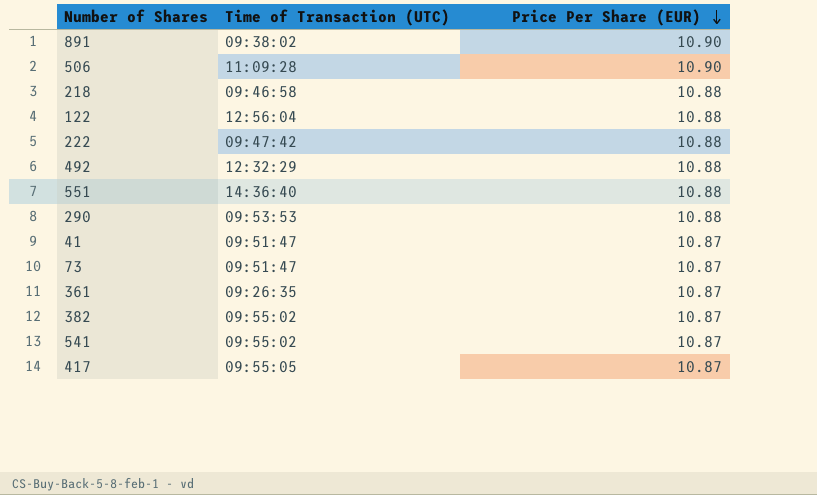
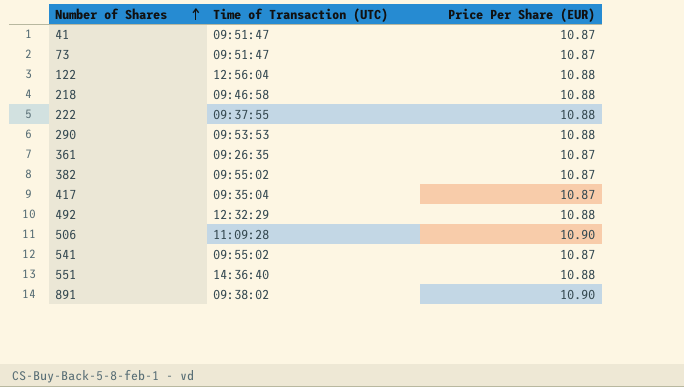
row order: Price Per Share (EUR) descending -> Number of Shares ascending
222 | Time of Transaction (UTC): 09:47:42 -> 09:37:55
417 | Time of Transaction (UTC): 09:55:05 -> 09:35:04

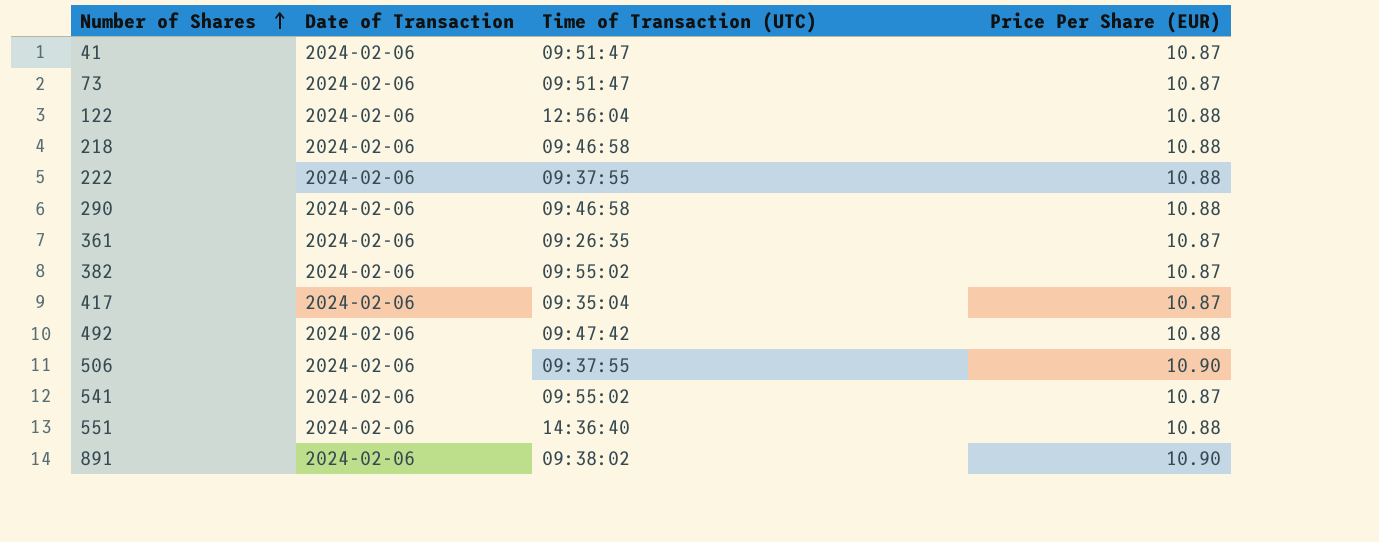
column Date of Transaction | position: none -> 2
290 | Time of Transaction (UTC): 09:53:53 -> 09:46:58
492 | Time of Transaction (UTC): 12:32:29 -> 09:47:42
506 | Time of Transaction (UTC): 11:09:28 -> 09:37:55

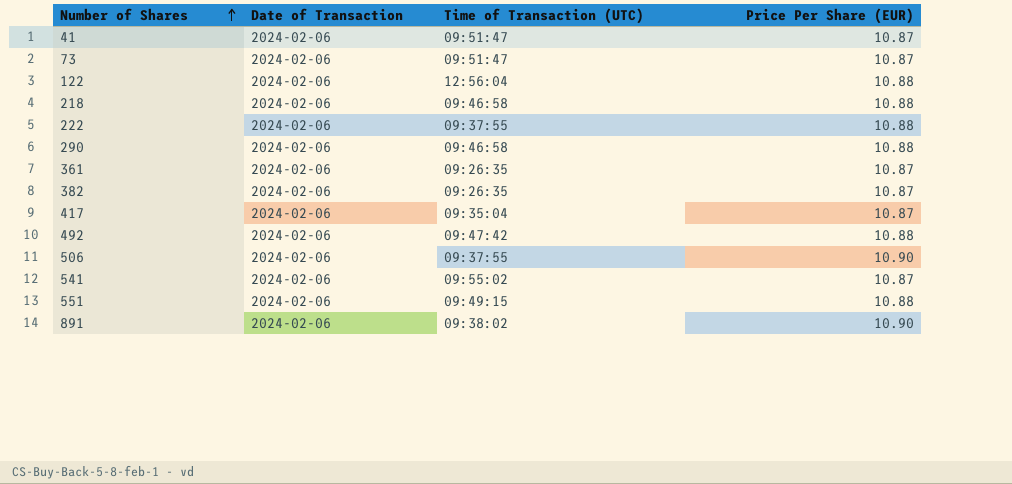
382 | Time of Transaction (UTC): 09:55:02 -> 09:26:35
551 | Time of Transaction (UTC): 14:36:40 -> 09:49:15

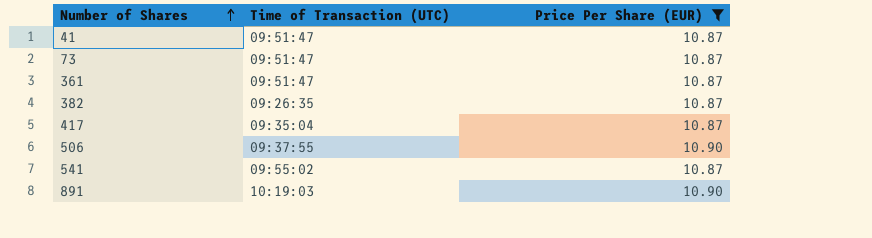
filter: none -> Price Per Share (EUR) != 10.88
column Date of Transaction | position: 2 -> none
361 | Time of Transaction (UTC): 09:26:35 -> 09:51:47
891 | Time of Transaction (UTC): 09:38:02 -> 10:19:03

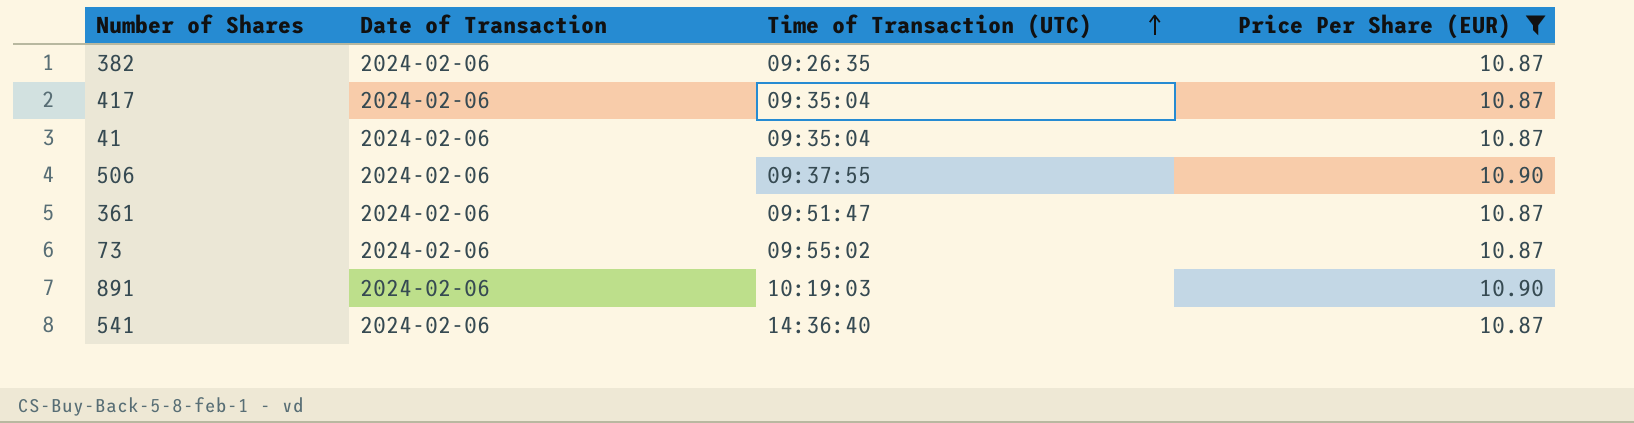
row order: Number of Shares ascending -> Time of Transaction (UTC) ascending
column Date of Transaction | position: none -> 2
41 | Time of Transaction (UTC): 09:51:47 -> 09:35:04
73 | Time of Transaction (UTC): 09:51:47 -> 09:55:02
541 | Time of Transaction (UTC): 09:55:02 -> 14:36:40

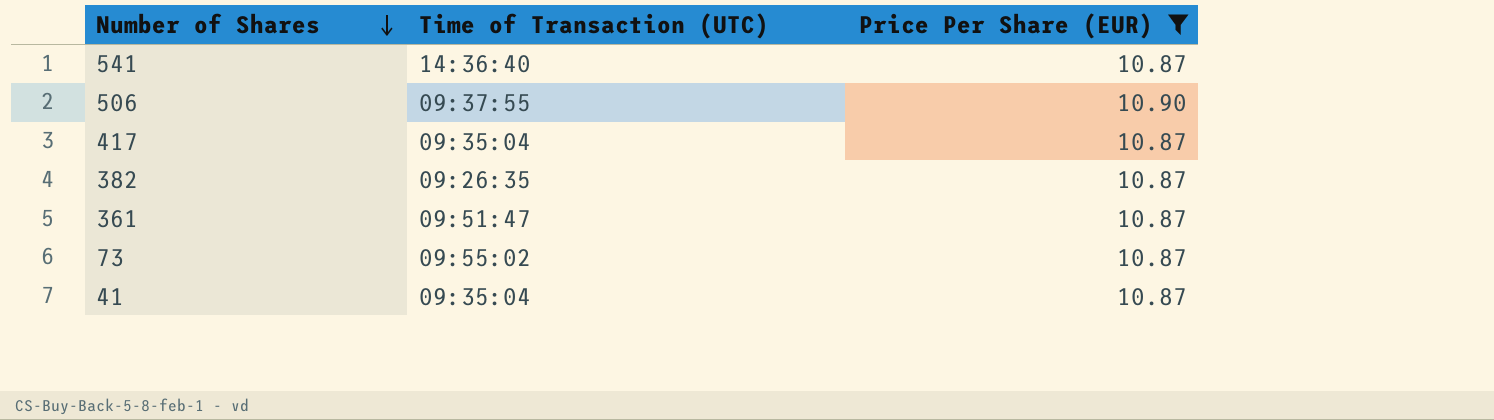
row order: Time of Transaction (UTC) ascending -> Number of Shares descending
column Date of Transaction | position: 2 -> none
row 891: 2024-02-06 | 10:19:03 | 10.90 -> none

